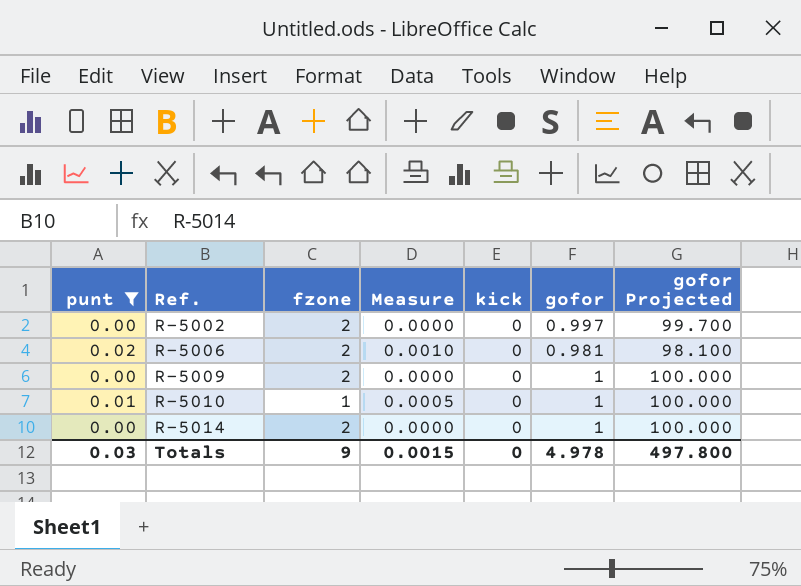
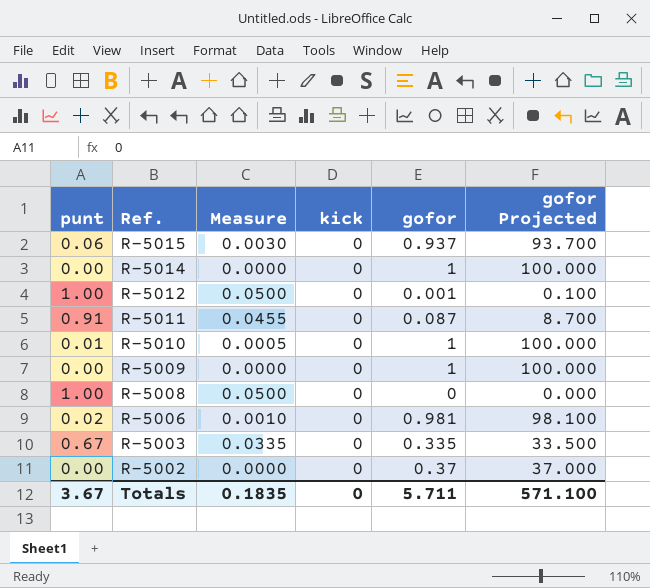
filter: punt <= 0.02 -> none
row order: Ref. ascending -> Ref. descending
column fzone | position: 3 -> none
R-5002 | gofor: 0.997 -> 0.37
R-5002 | gofor Projected: 99.700 -> 37.000
Totals | punt: 0.03 -> 3.67
Totals | Measure: 0.0015 -> 0.1835
Totals | gofor: 4.978 -> 5.711
Totals | gofor Projected: 497.800 -> 571.100

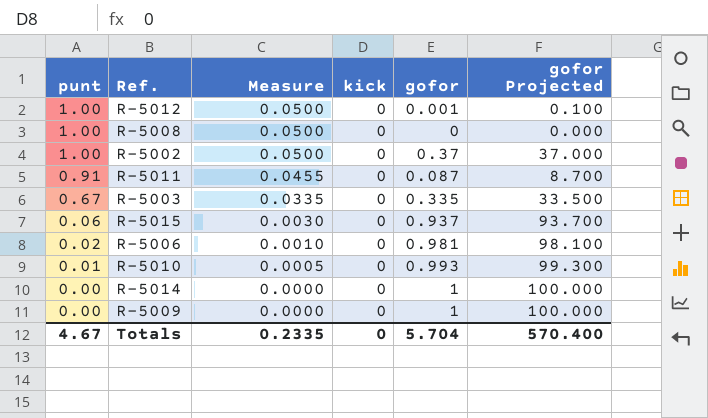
row order: Ref. descending -> punt descending
R-5002 | punt: 0.00 -> 1.00
R-5002 | Measure: 0.0000 -> 0.0500
R-5010 | gofor: 1 -> 0.993
R-5010 | gofor Projected: 100.000 -> 99.300
Totals | punt: 3.67 -> 4.67
Totals | Measure: 0.1835 -> 0.2335
Totals | gofor: 5.711 -> 5.704
Totals | gofor Projected: 571.100 -> 570.400

